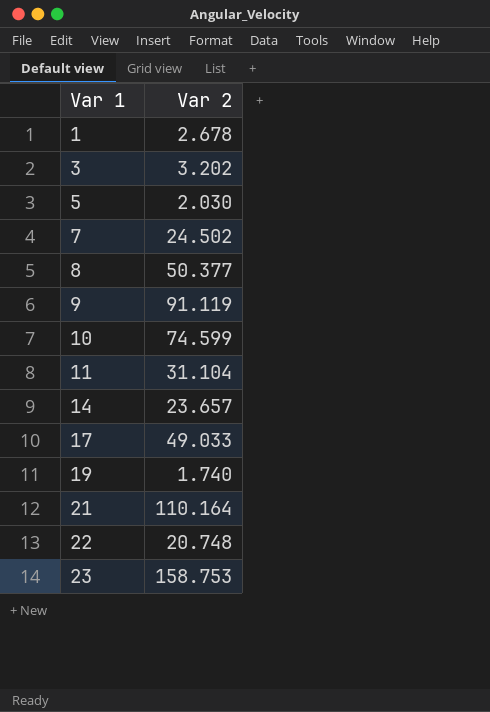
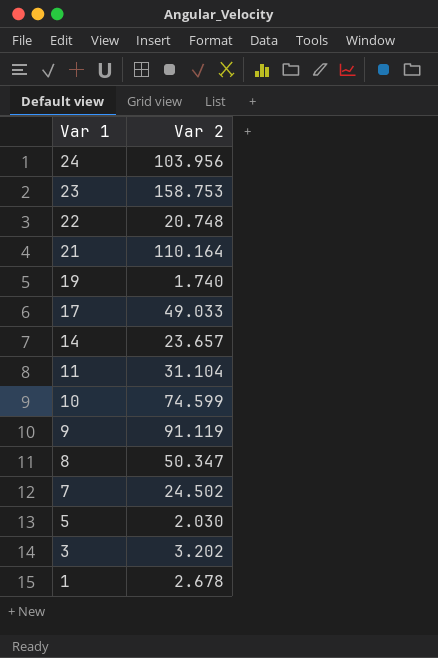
row order: Var 1 ascending -> Var 1 descending
row 24: none -> 103.956
8 | Var 2: 50.377 -> 50.347

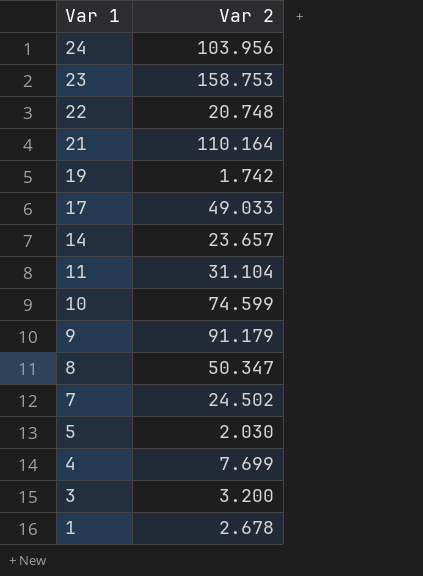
19 | Var 2: 1.740 -> 1.742
9 | Var 2: 91.119 -> 91.179
row 4: none -> 7.699
3 | Var 2: 3.202 -> 3.200

